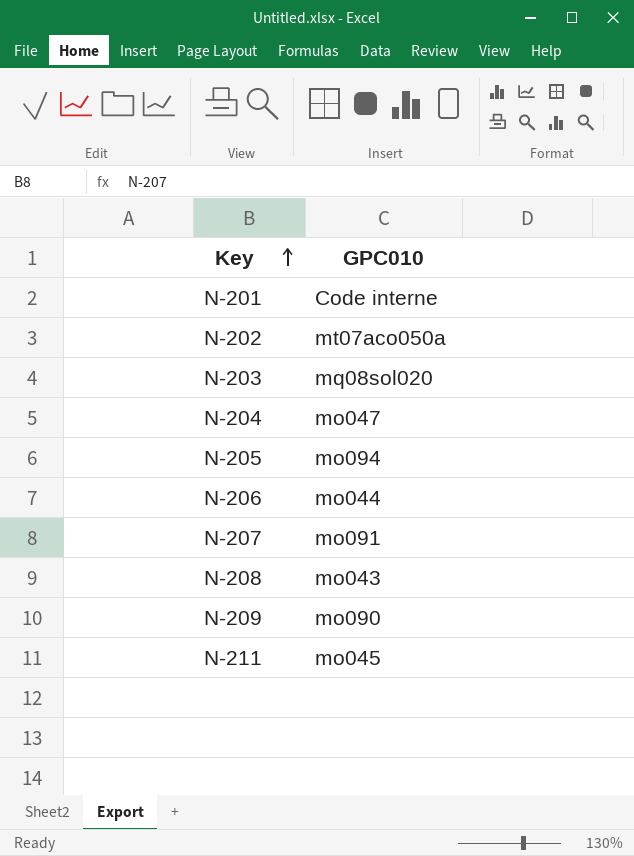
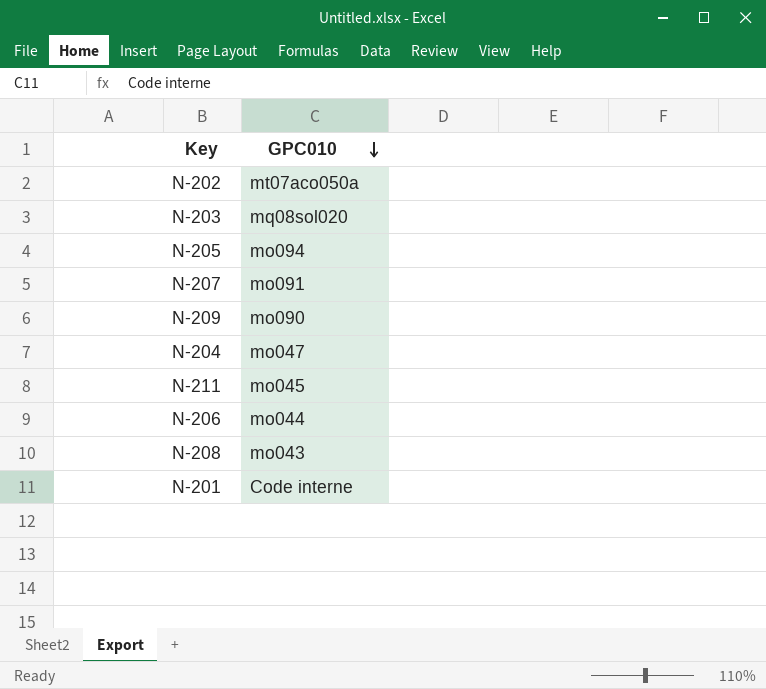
row order: Key ascending -> GPC010 descending

